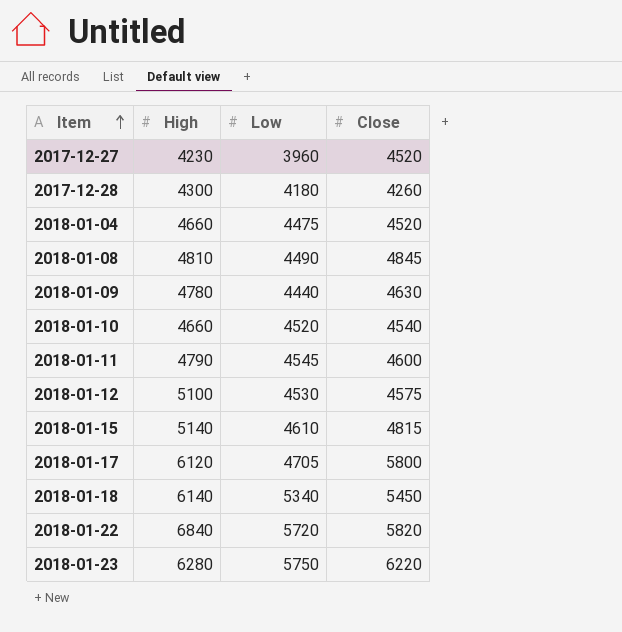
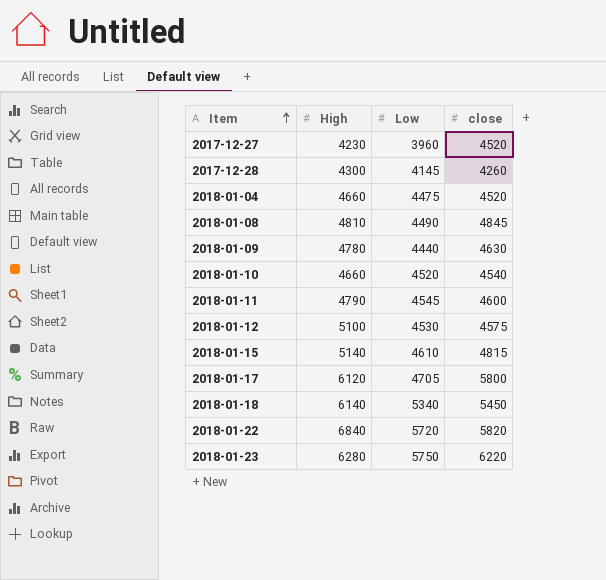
column name: Close -> close
2017-12-28 | Low: 4180 -> 4145

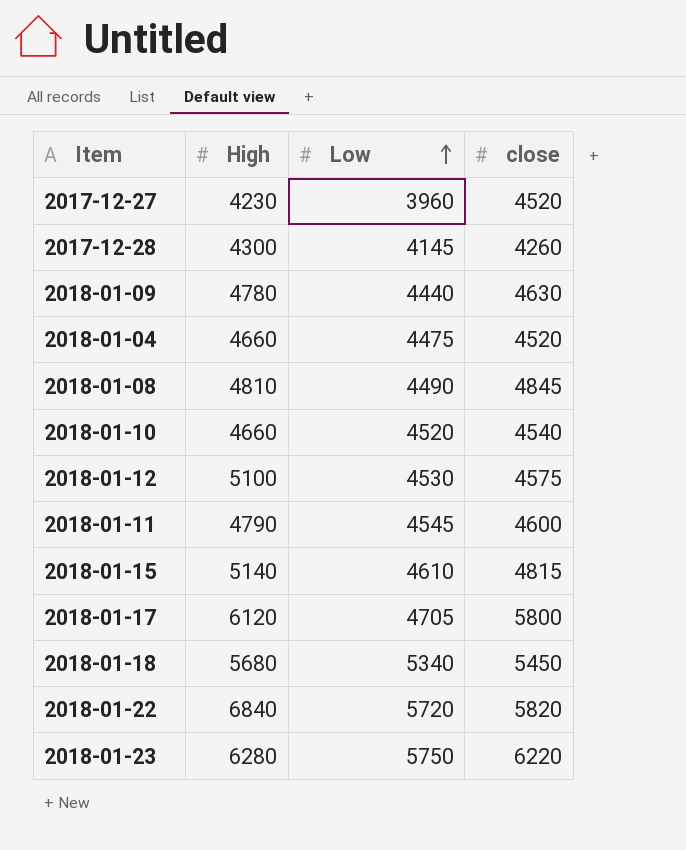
row order: Item ascending -> Low ascending
2018-01-18 | High: 6140 -> 5680

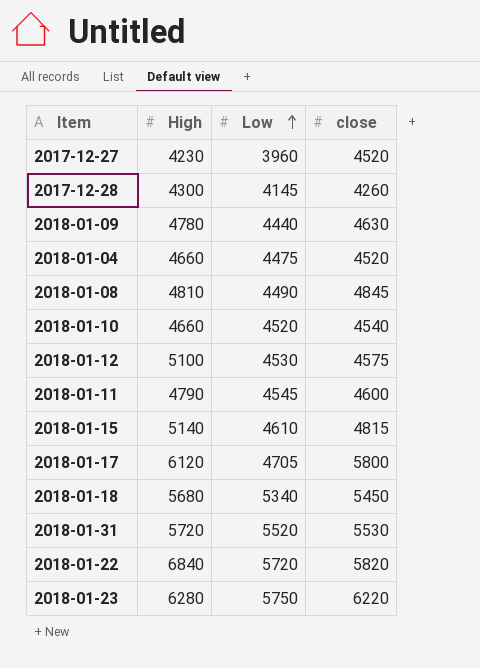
row 2018-01-31: none -> 5720 | 5520 | 5530

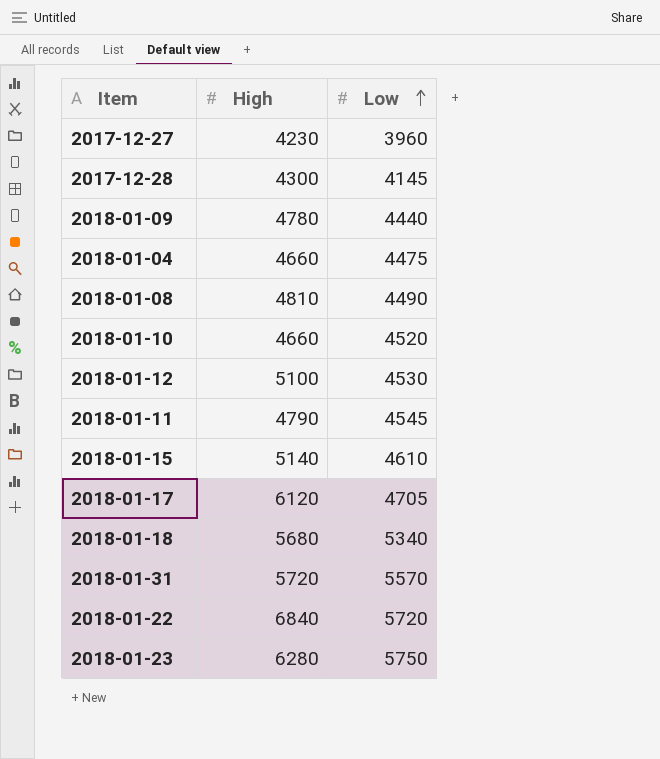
column close | position: 4 -> none
2018-01-31 | Low: 5520 -> 5570

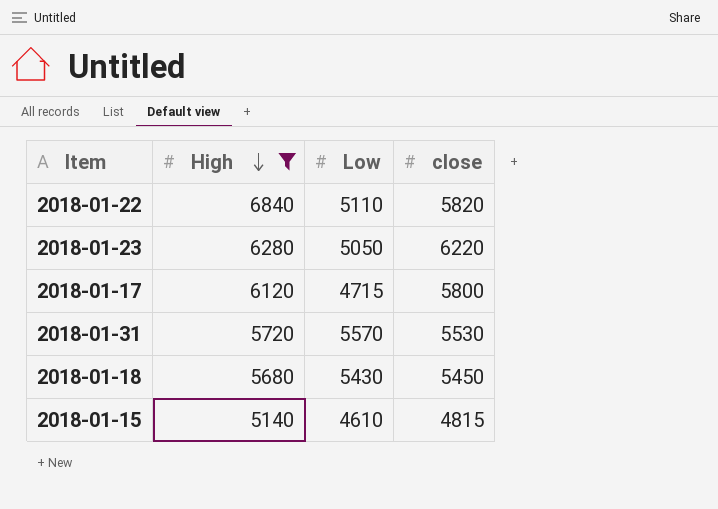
filter: none -> High >= 5140
row order: Low ascending -> High descending
column close | position: none -> 4
2018-01-22 | Low: 5720 -> 5110
2018-01-23 | Low: 5750 -> 5050
2018-01-17 | Low: 4705 -> 4715
2018-01-18 | Low: 5340 -> 5430

